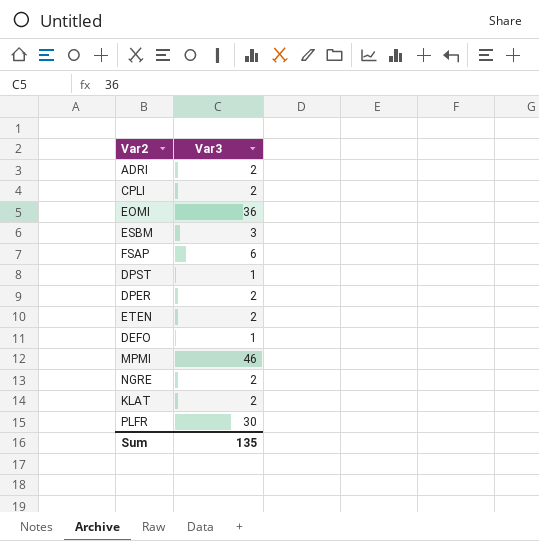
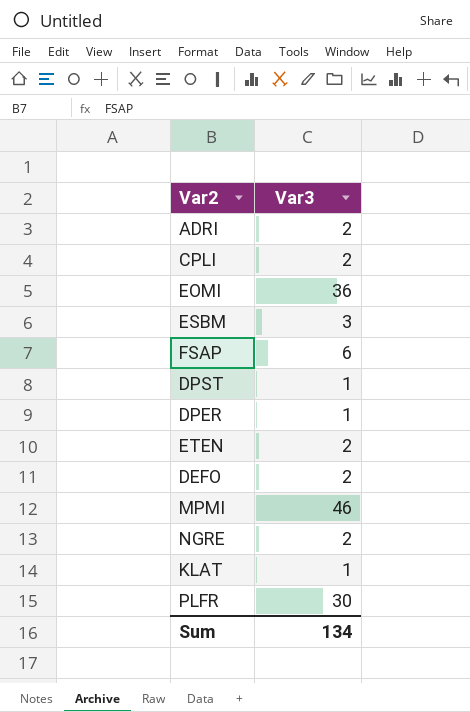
DPER | Var3: 2 -> 1
DEFO | Var3: 1 -> 2
KLAT | Var3: 2 -> 1
Sum | Var3: 135 -> 134

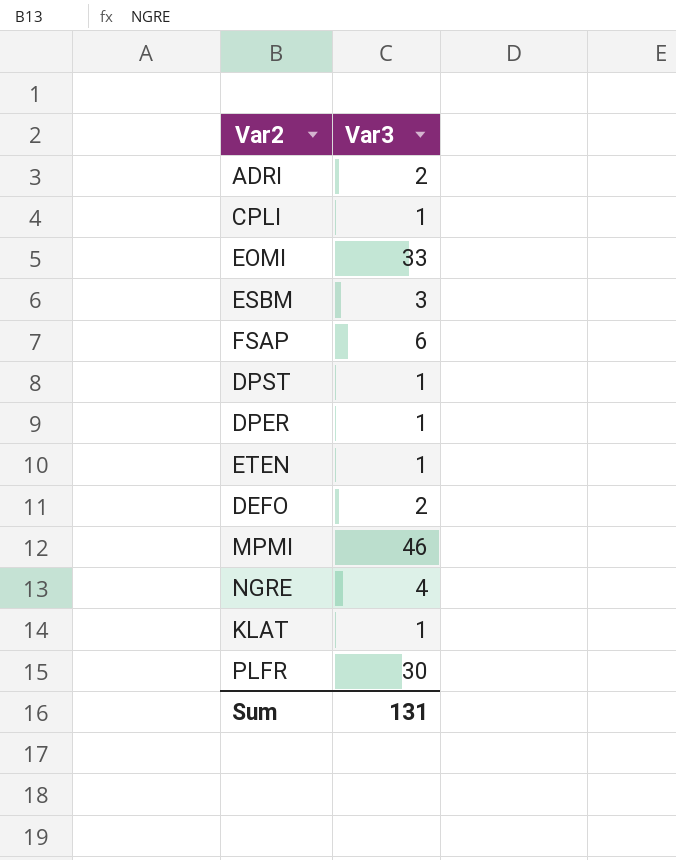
CPLI | Var3: 2 -> 1
EOMI | Var3: 36 -> 33
ETEN | Var3: 2 -> 1
NGRE | Var3: 2 -> 4
Sum | Var3: 134 -> 131

